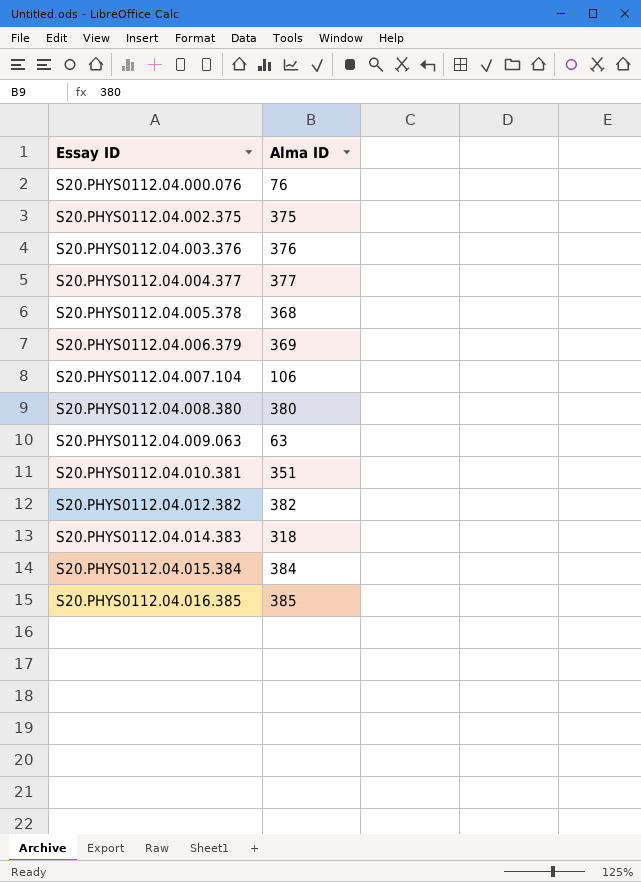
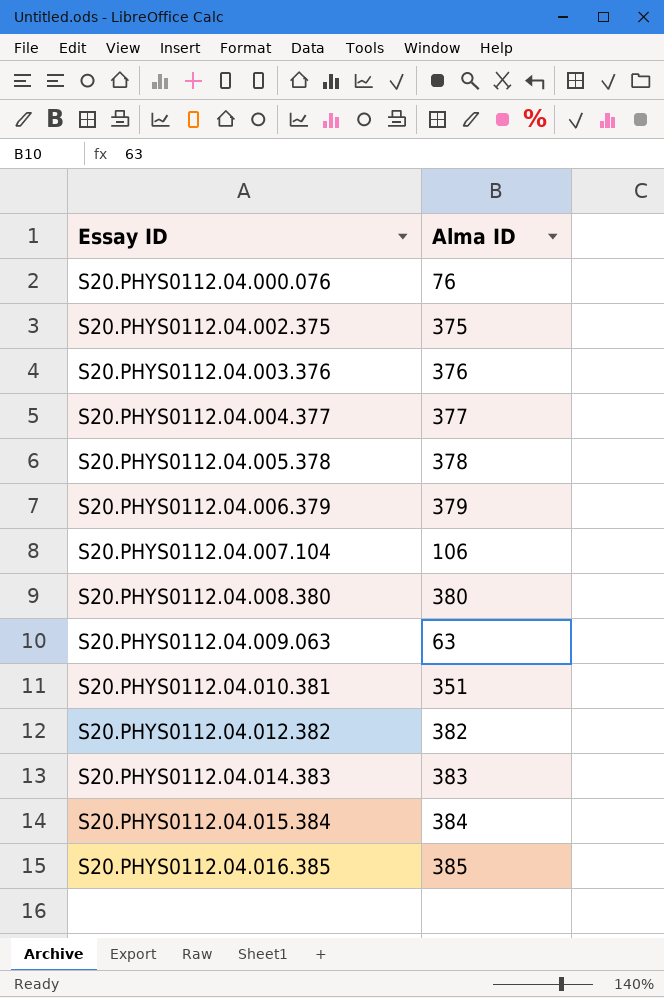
S20.PHYS0112.04.005.378 | Alma ID: 368 -> 378
S20.PHYS0112.04.006.379 | Alma ID: 369 -> 379
S20.PHYS0112.04.014.383 | Alma ID: 318 -> 383

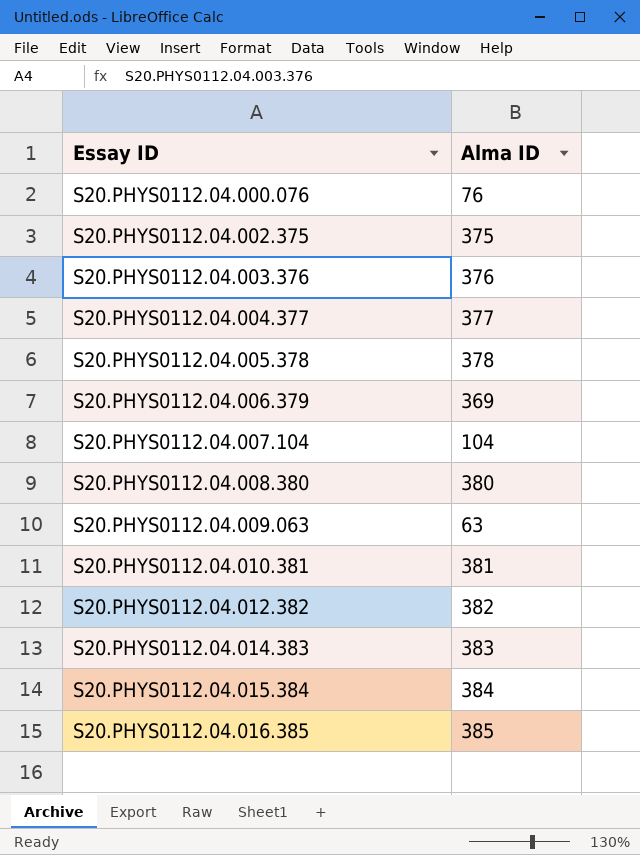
S20.PHYS0112.04.006.379 | Alma ID: 379 -> 369
S20.PHYS0112.04.007.104 | Alma ID: 106 -> 104
S20.PHYS0112.04.010.381 | Alma ID: 351 -> 381

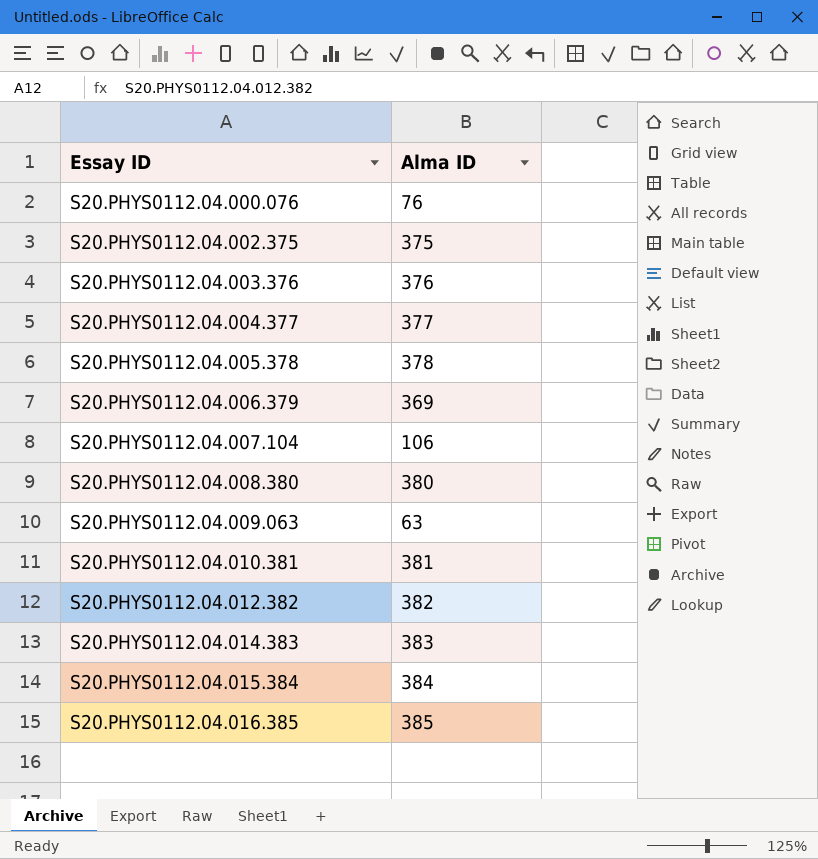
S20.PHYS0112.04.007.104 | Alma ID: 104 -> 106

